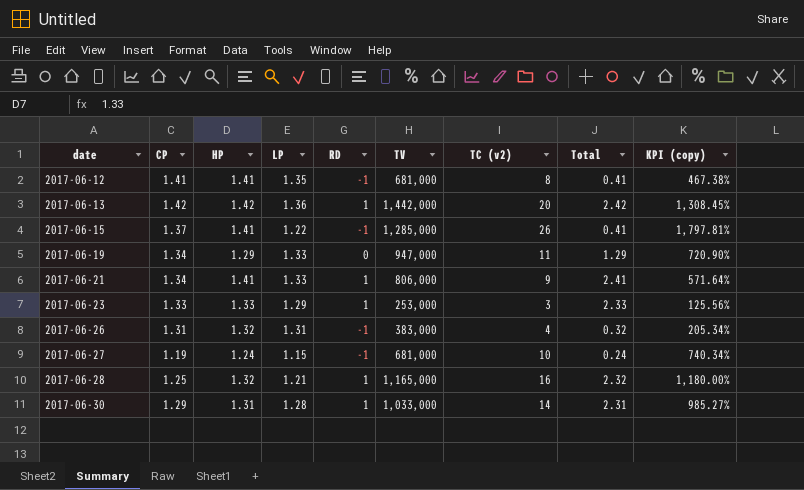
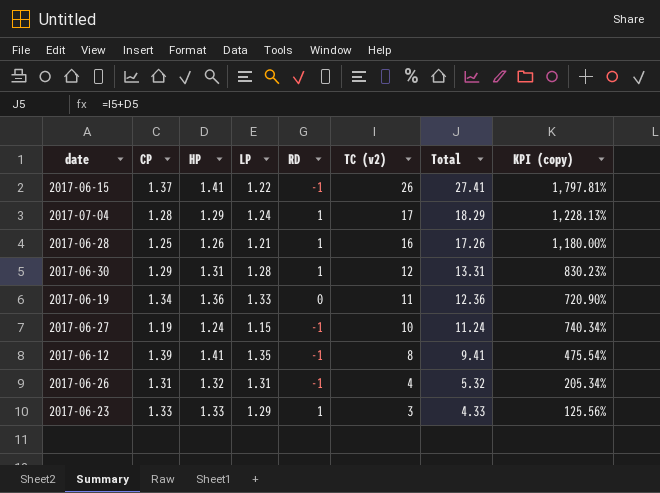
row order: date ascending -> TC (v2) descending
column TV | position: 6 -> none
column Total | formula: [HP] + [RD] -> [HP] + [TC (v2)]
row 2017-06-13: 1.42 | 1.42 | 1.36 | 1 | 1,442,000 | 20 | 2.42 | 1,308.45% -> none
row 2017-06-21: 1.34 | 1.41 | 1.33 | 1 | 806,000 | 9 | 2.41 | 571.64% -> none
row 2017-07-04: none -> 1.28 | 1.29 | 1.24 | 1 | 17 | 18.29 | 1,228.13%
2017-06-28 | HP: 1.32 -> 1.26
2017-06-30 | TC (v2): 14 -> 12
2017-06-30 | KPI (copy): 985.27% -> 830.23%
2017-06-19 | HP: 1.29 -> 1.36
2017-06-12 | CP: 1.41 -> 1.39
2017-06-12 | KPI (copy): 467.38% -> 475.54%

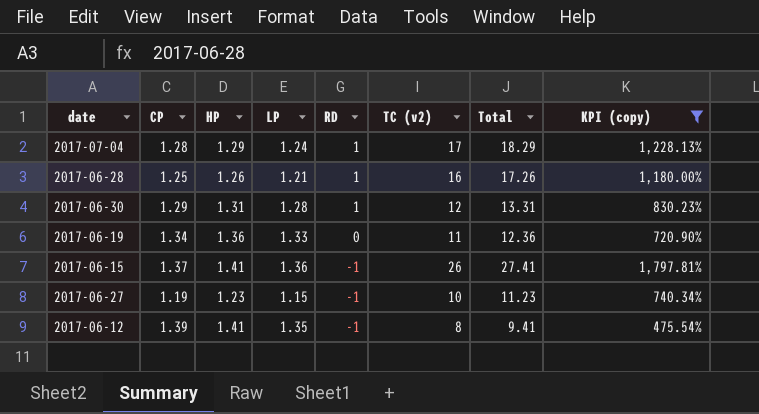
filter: none -> KPI (copy) >= 475.54%
row order: TC (v2) descending -> RD descending
2017-06-15 | LP: 1.22 -> 1.36
2017-06-27 | HP: 1.24 -> 1.23
2017-06-27 | Total: 11.24 -> 11.23

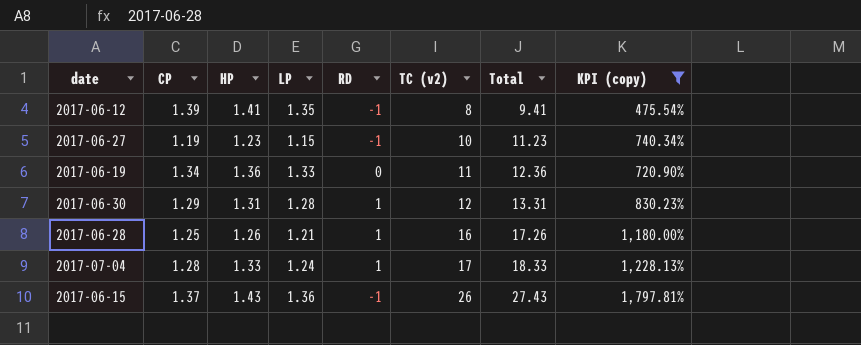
row order: RD descending -> TC (v2) ascending
2017-07-04 | HP: 1.29 -> 1.33
2017-07-04 | Total: 18.29 -> 18.33
2017-06-15 | HP: 1.41 -> 1.43
2017-06-15 | Total: 27.41 -> 27.43

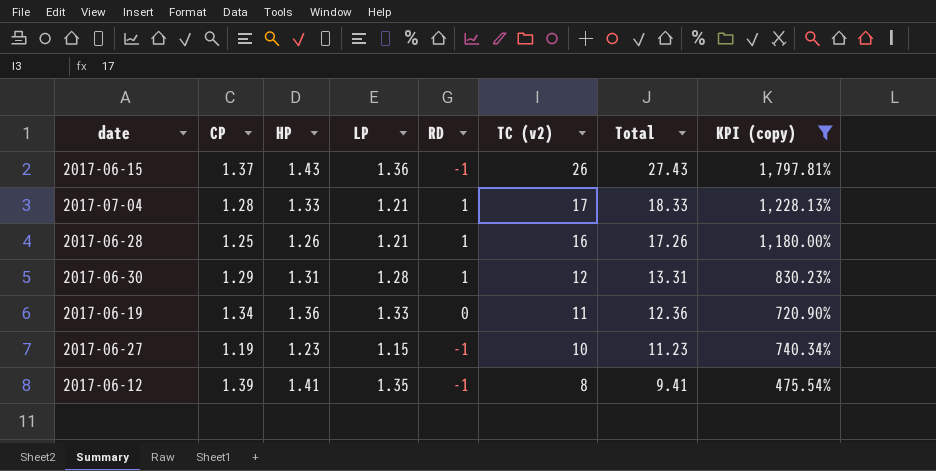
row order: TC (v2) ascending -> TC (v2) descending
2017-07-04 | LP: 1.24 -> 1.21

